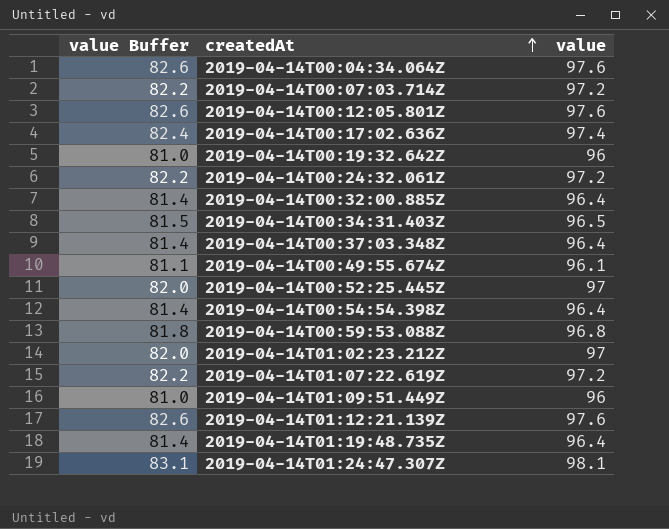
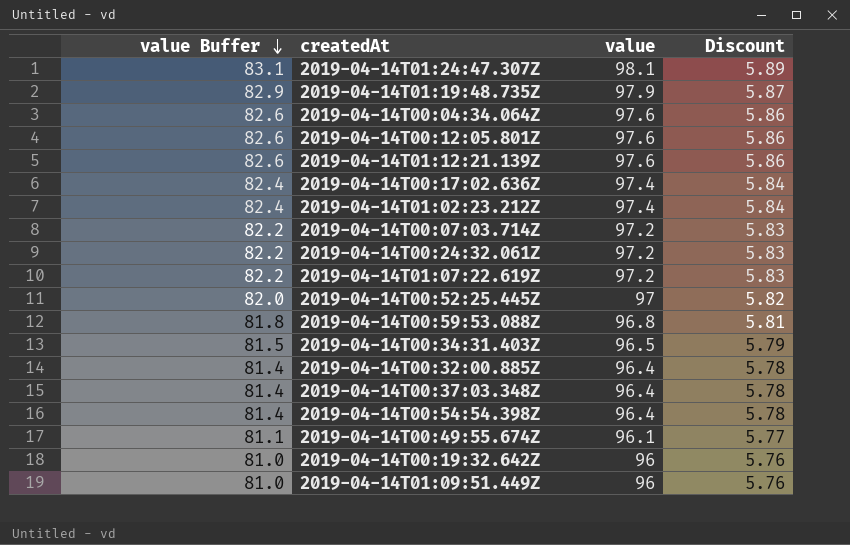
row order: createdAt ascending -> value Buffer descending
column Discount | formula: none -> [value] * 0.06
2019-04-14T01:19:48.735Z | value Buffer: 81.4 -> 82.9
2019-04-14T01:19:48.735Z | value: 96.4 -> 97.9
2019-04-14T01:02:23.212Z | value Buffer: 82.0 -> 82.4
2019-04-14T01:02:23.212Z | value: 97 -> 97.4

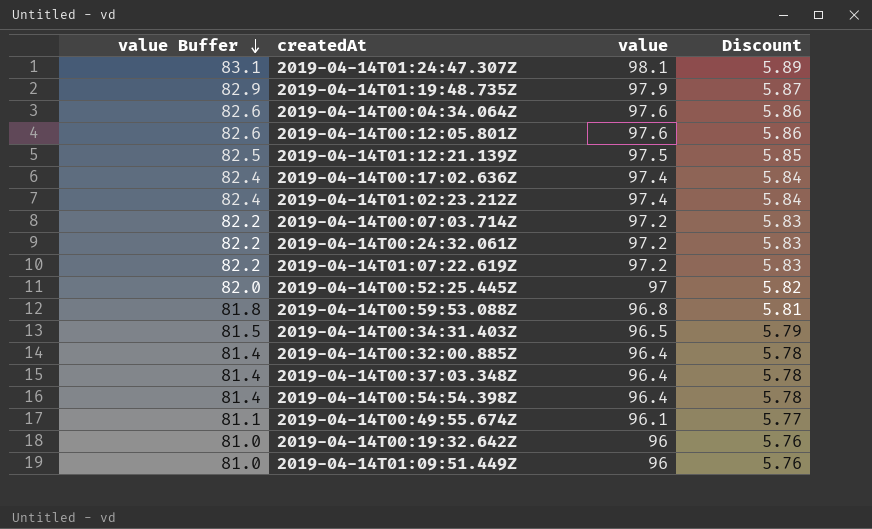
2019-04-14T01:12:21.139Z | value Buffer: 82.6 -> 82.5
2019-04-14T01:12:21.139Z | value: 97.6 -> 97.5
2019-04-14T01:12:21.139Z | Discount: 5.86 -> 5.85

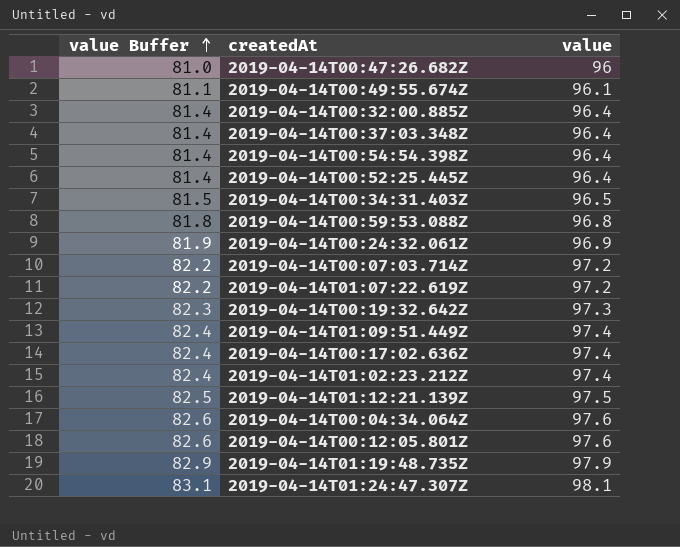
row order: value Buffer descending -> value Buffer ascending
column Discount | formula: [value] * 0.06 -> none
row 2019-04-14T00:47:26.682Z: none -> 81.0 | 96
2019-04-14T00:52:25.445Z | value Buffer: 82.0 -> 81.4
2019-04-14T00:52:25.445Z | value: 97 -> 96.4
2019-04-14T00:24:32.061Z | value Buffer: 82.2 -> 81.9
2019-04-14T00:24:32.061Z | value: 97.2 -> 96.9
2019-04-14T00:19:32.642Z | value Buffer: 81.0 -> 82.3
2019-04-14T00:19:32.642Z | value: 96 -> 97.3
2019-04-14T01:09:51.449Z | value Buffer: 81.0 -> 82.4
2019-04-14T01:09:51.449Z | value: 96 -> 97.4

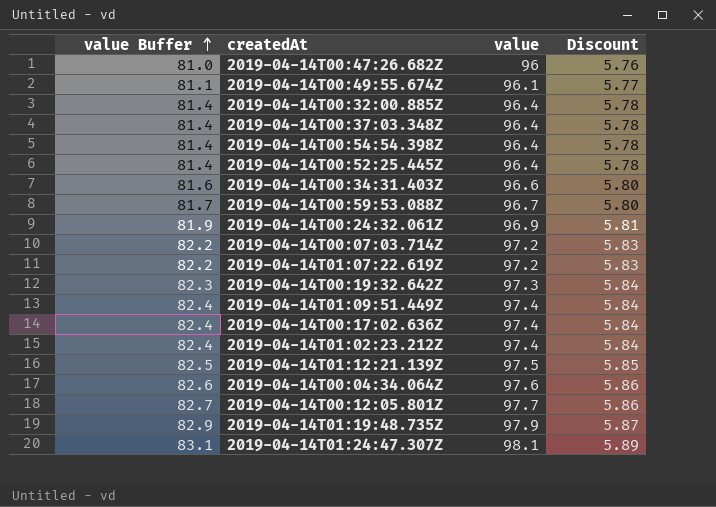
column Discount | formula: none -> [value] * 0.06
2019-04-14T00:34:31.403Z | value Buffer: 81.5 -> 81.6
2019-04-14T00:34:31.403Z | value: 96.5 -> 96.6
2019-04-14T00:59:53.088Z | value Buffer: 81.8 -> 81.7
2019-04-14T00:59:53.088Z | value: 96.8 -> 96.7
2019-04-14T00:12:05.801Z | value Buffer: 82.6 -> 82.7
2019-04-14T00:12:05.801Z | value: 97.6 -> 97.7

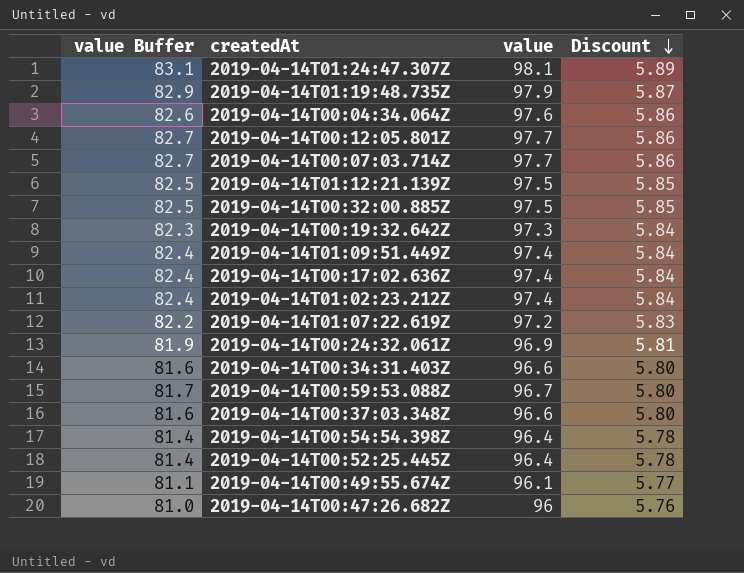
row order: value Buffer ascending -> Discount descending
2019-04-14T00:07:03.714Z | value Buffer: 82.2 -> 82.7
2019-04-14T00:07:03.714Z | value: 97.2 -> 97.7
2019-04-14T00:07:03.714Z | Discount: 5.83 -> 5.86
2019-04-14T00:32:00.885Z | value Buffer: 81.4 -> 82.5
2019-04-14T00:32:00.885Z | value: 96.4 -> 97.5
2019-04-14T00:32:00.885Z | Discount: 5.78 -> 5.85
2019-04-14T00:37:03.348Z | value Buffer: 81.4 -> 81.6
2019-04-14T00:37:03.348Z | value: 96.4 -> 96.6
2019-04-14T00:37:03.348Z | Discount: 5.78 -> 5.80

